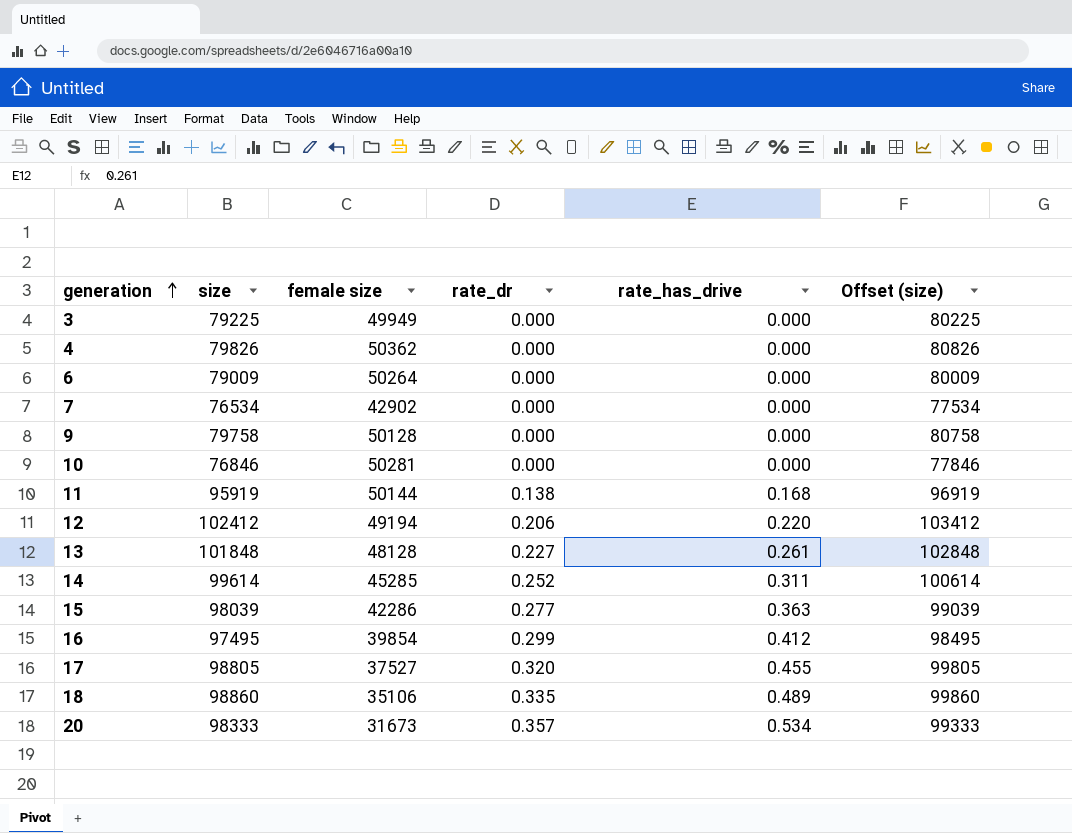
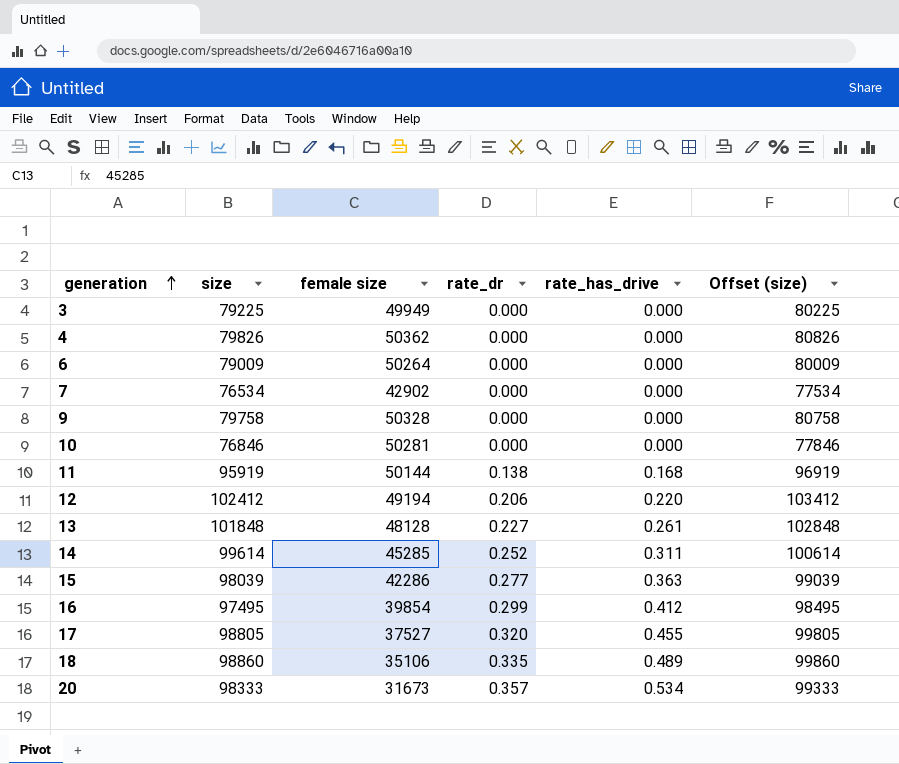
9 | female size: 50128 -> 50328

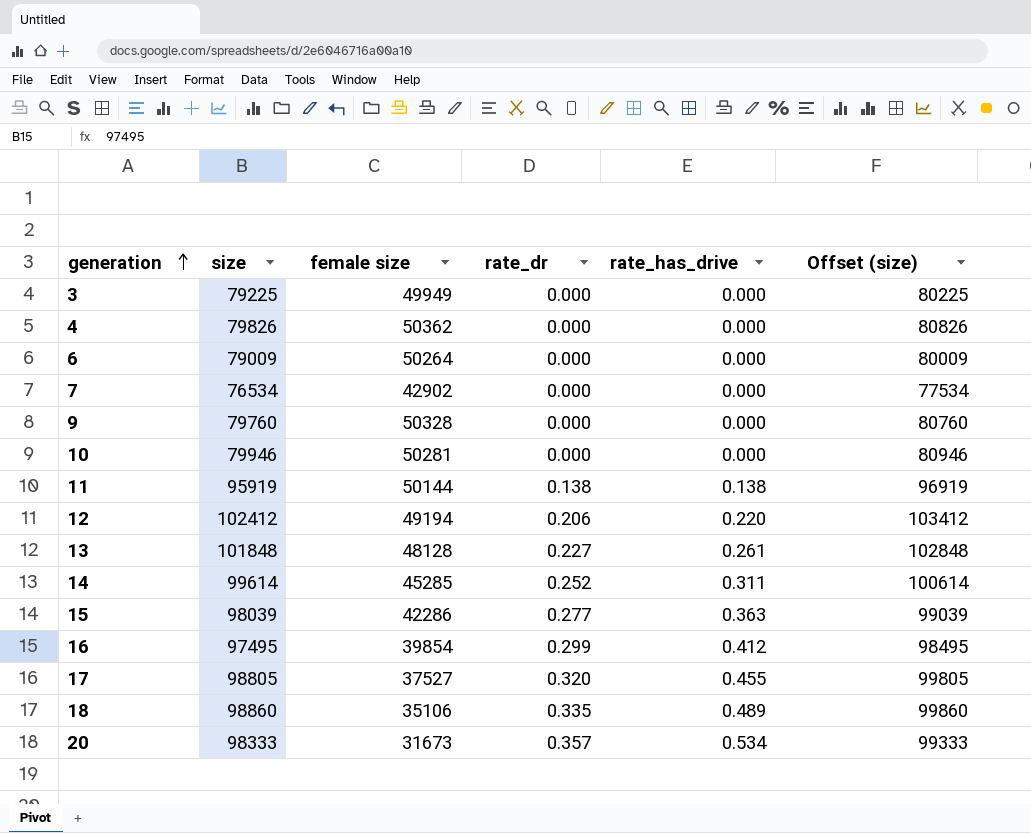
9 | size: 79758 -> 79760
9 | Offset (size): 80758 -> 80760
10 | size: 76846 -> 79946
10 | Offset (size): 77846 -> 80946
11 | rate_has_drive: 0.168 -> 0.138

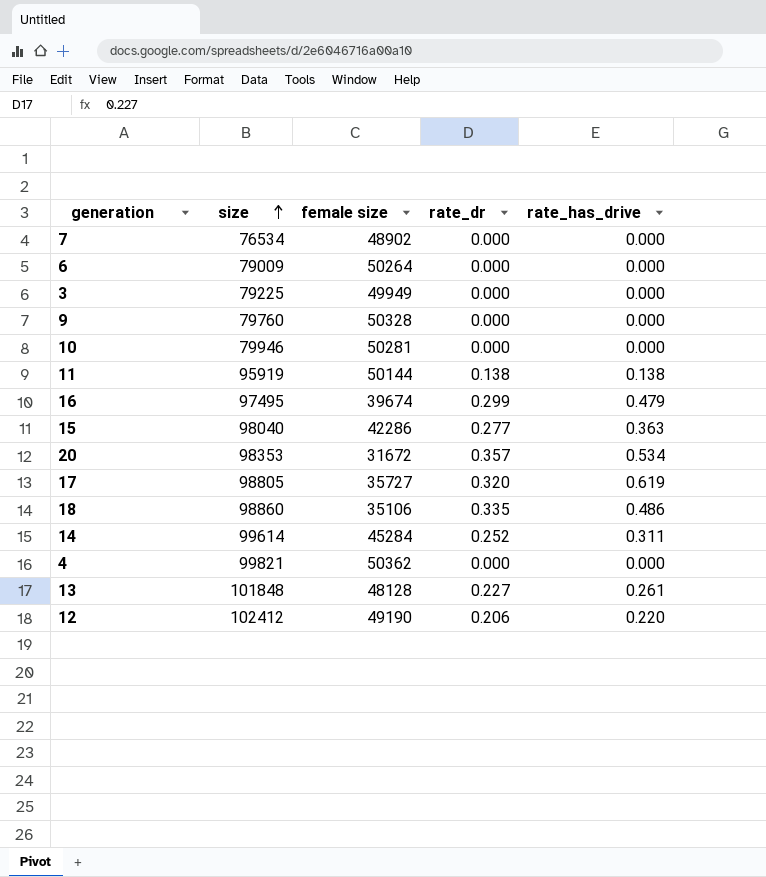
row order: generation ascending -> size ascending
column Offset (size) | formula: [size] + 1000 -> none
7 | female size: 42902 -> 48902
16 | female size: 39854 -> 39674
16 | rate_has_drive: 0.412 -> 0.479
15 | size: 98039 -> 98040
20 | size: 98333 -> 98353
20 | female size: 31673 -> 31672
17 | female size: 37527 -> 35727
17 | rate_has_drive: 0.455 -> 0.619
18 | rate_has_drive: 0.489 -> 0.486
14 | female size: 45285 -> 45284
4 | size: 79826 -> 99821
12 | female size: 49194 -> 49190

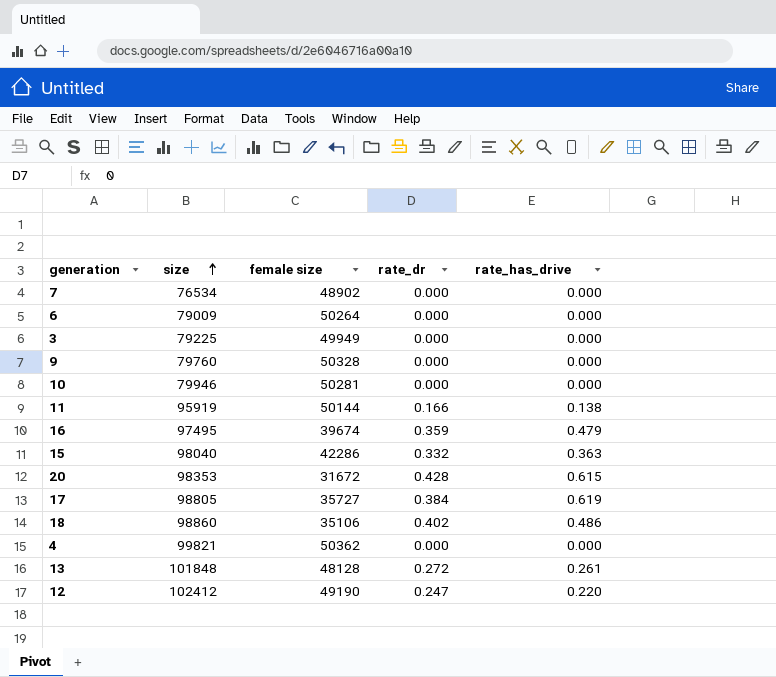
row 14: 99614 | 45284 | 0.252 | 0.311 -> none
11 | rate_dr: 0.138 -> 0.166
16 | rate_dr: 0.299 -> 0.359
15 | rate_dr: 0.277 -> 0.332
20 | rate_dr: 0.357 -> 0.428
20 | rate_has_drive: 0.534 -> 0.615
17 | rate_dr: 0.320 -> 0.384
18 | rate_dr: 0.335 -> 0.402
13 | rate_dr: 0.227 -> 0.272
12 | rate_dr: 0.206 -> 0.247

